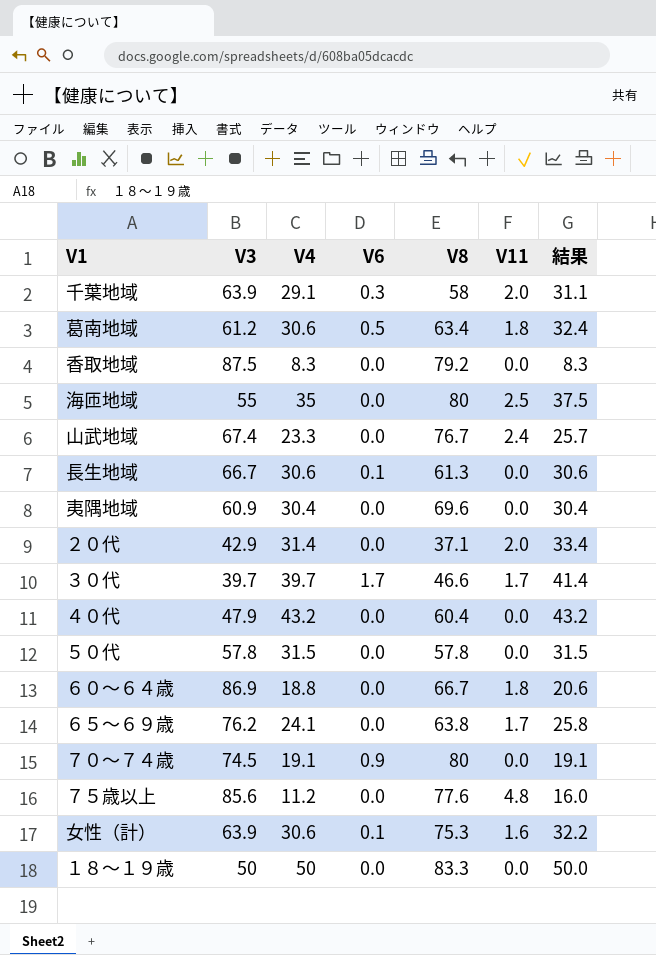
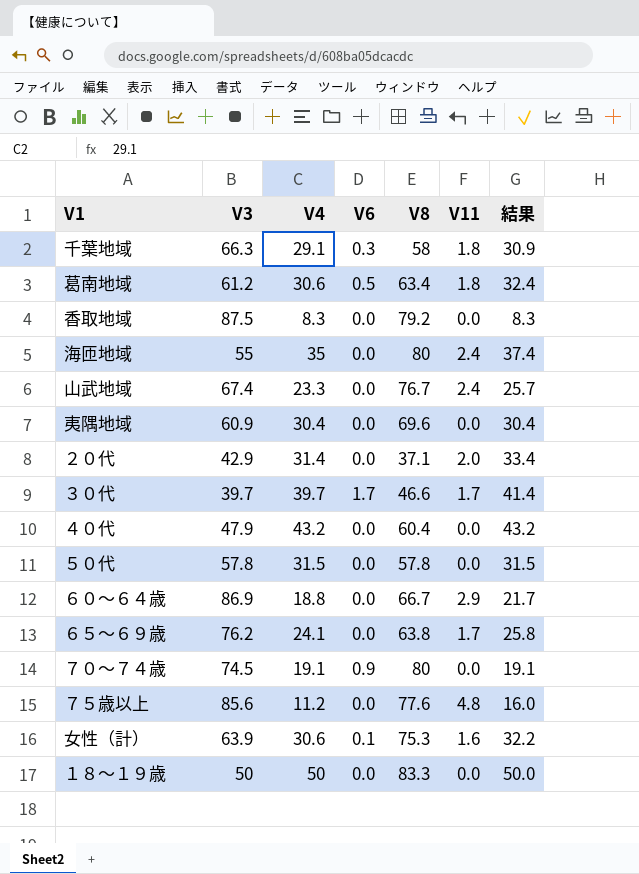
row 長生地域: 66.7 | 30.6 | 0.1 | 61.3 | 0.0 | 30.6 -> none
千葉地域 | V3: 63.9 -> 66.3
千葉地域 | V11: 2.0 -> 1.8
千葉地域 | 結果: 31.1 -> 30.9
海匝地域 | V11: 2.5 -> 2.4
海匝地域 | 結果: 37.5 -> 37.4
６０～６４歳 | V11: 1.8 -> 2.9
６０～６４歳 | 結果: 20.6 -> 21.7

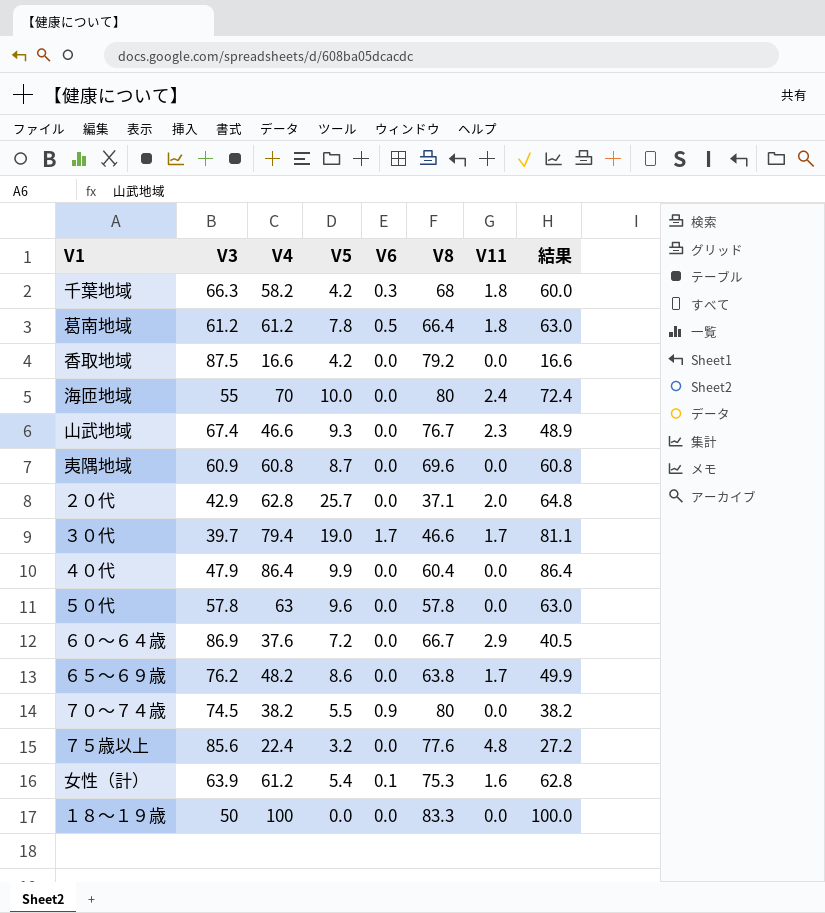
column V5 | position: none -> 4
千葉地域 | V4: 29.1 -> 58.2
千葉地域 | V8: 58 -> 68
千葉地域 | 結果: 30.9 -> 60.0
葛南地域 | V4: 30.6 -> 61.2
葛南地域 | V8: 63.4 -> 66.4
葛南地域 | 結果: 32.4 -> 63.0
香取地域 | V4: 8.3 -> 16.6
香取地域 | 結果: 8.3 -> 16.6
海匝地域 | V4: 35 -> 70
海匝地域 | 結果: 37.4 -> 72.4
山武地域 | V4: 23.3 -> 46.6
山武地域 | V11: 2.4 -> 2.3
山武地域 | 結果: 25.7 -> 48.9
夷隅地域 | V4: 30.4 -> 60.8
夷隅地域 | 結果: 30.4 -> 60.8
２０代 | V4: 31.4 -> 62.8
２０代 | 結果: 33.4 -> 64.8
３０代 | V4: 39.7 -> 79.4
３０代 | 結果: 41.4 -> 81.1
４０代 | V4: 43.2 -> 86.4
４０代 | 結果: 43.2 -> 86.4
５０代 | V4: 31.5 -> 63
５０代 | 結果: 31.5 -> 63.0
６０～６４歳 | V4: 18.8 -> 37.6
６０～６４歳 | 結果: 21.7 -> 40.5
６５～６９歳 | V4: 24.1 -> 48.2
６５～６９歳 | 結果: 25.8 -> 49.9
７０～７４歳 | V4: 19.1 -> 38.2
７０～７４歳 | 結果: 19.1 -> 38.2
７５歳以上 | V4: 11.2 -> 22.4
７５歳以上 | 結果: 16.0 -> 27.2
女性（計） | V4: 30.6 -> 61.2
女性（計） | 結果: 32.2 -> 62.8
１８～１９歳 | V4: 50 -> 100
１８～１９歳 | 結果: 50.0 -> 100.0

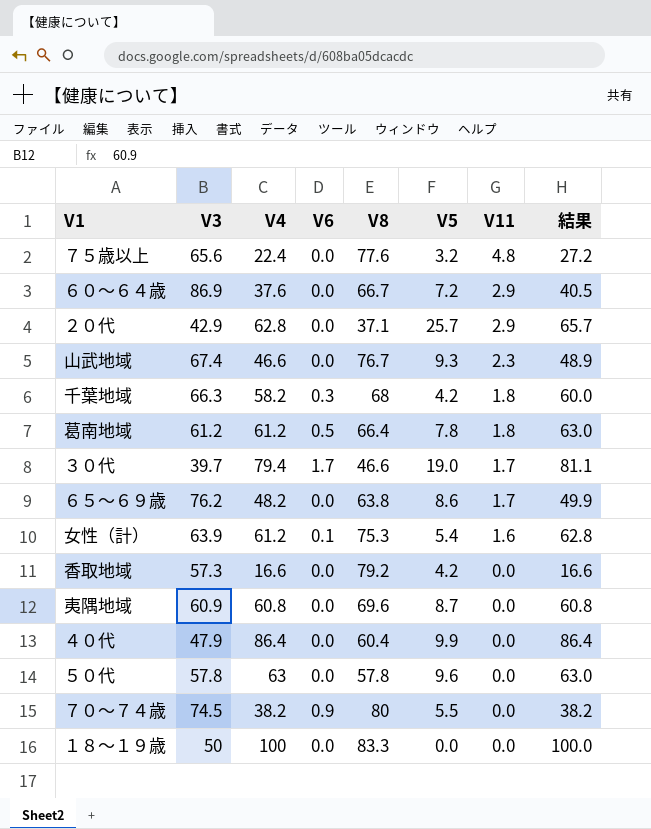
row order: none -> V11 descending
column V5 | position: 4 -> 6
row 海匝地域: 55 | 70 | 10.0 | 0.0 | 80 | 2.4 | 72.4 -> none
７５歳以上 | V3: 85.6 -> 65.6
２０代 | V11: 2.0 -> 2.9
２０代 | 結果: 64.8 -> 65.7
香取地域 | V3: 87.5 -> 57.3

